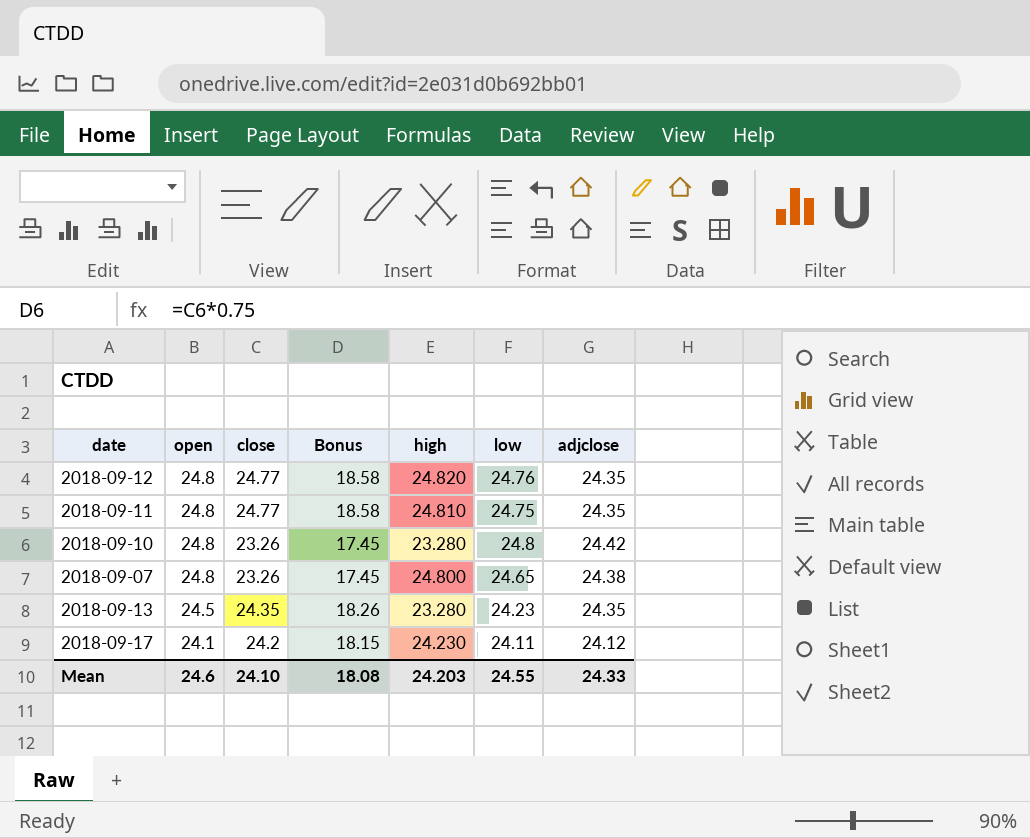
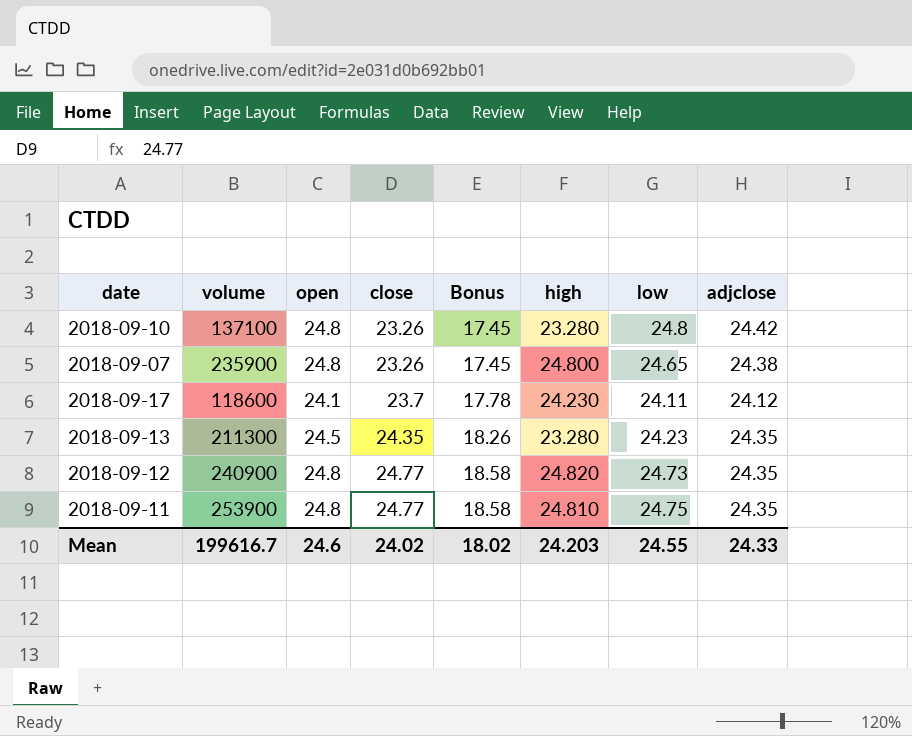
row order: open descending -> close ascending
column volume | position: none -> 2
2018-09-17 | close: 24.2 -> 23.7
2018-09-17 | Bonus: 18.15 -> 17.78
2018-09-12 | low: 24.76 -> 24.73
Mean | close: 24.10 -> 24.02
Mean | Bonus: 18.08 -> 18.02

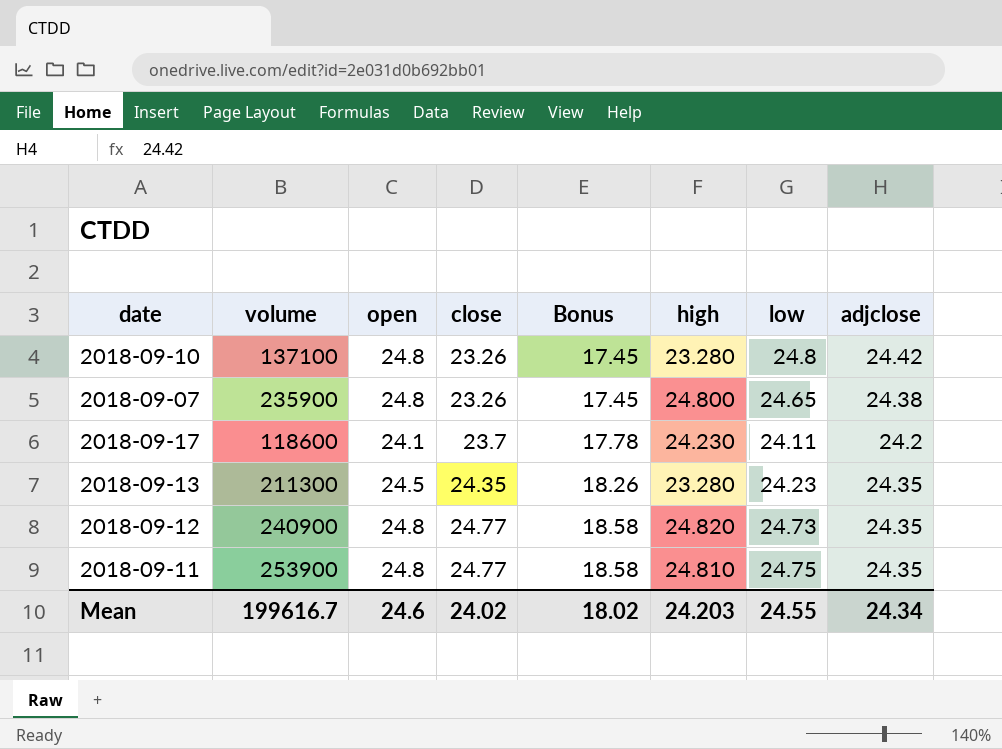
2018-09-17 | adjclose: 24.12 -> 24.2
Mean | adjclose: 24.33 -> 24.34

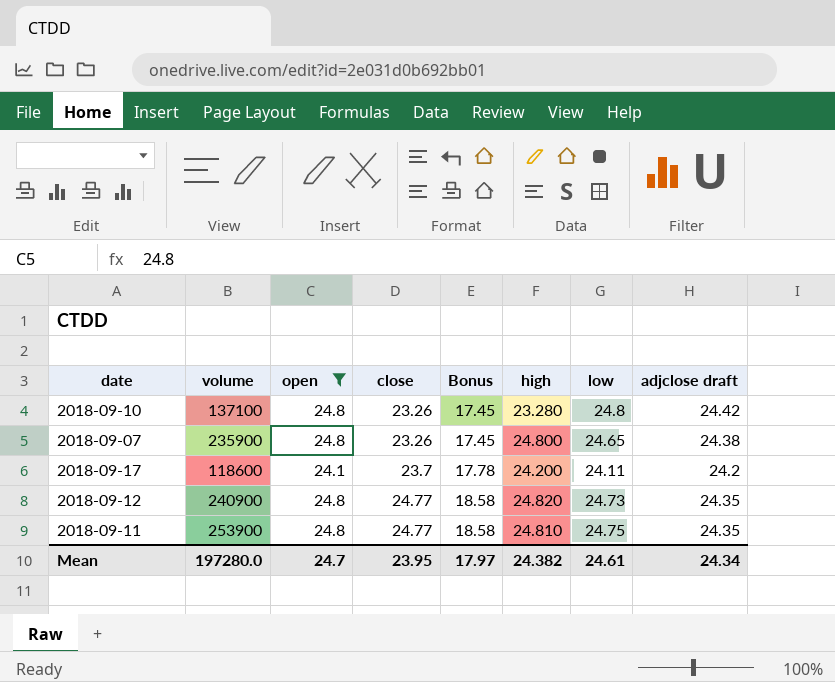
filter: none -> open != 24.5
column name: adjclose -> adjclose draft
2018-09-17 | high: 24.230 -> 24.200
Mean | volume: 199616.7 -> 197280.0
Mean | open: 24.6 -> 24.7
Mean | close: 24.02 -> 23.95
Mean | Bonus: 18.02 -> 17.97
Mean | high: 24.203 -> 24.382
Mean | low: 24.55 -> 24.61

